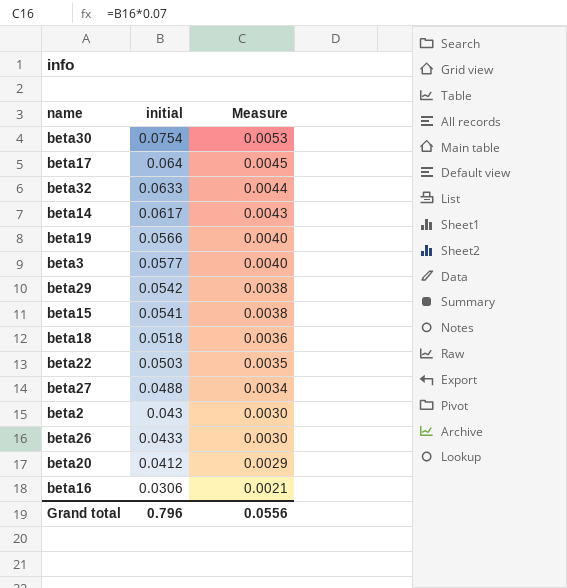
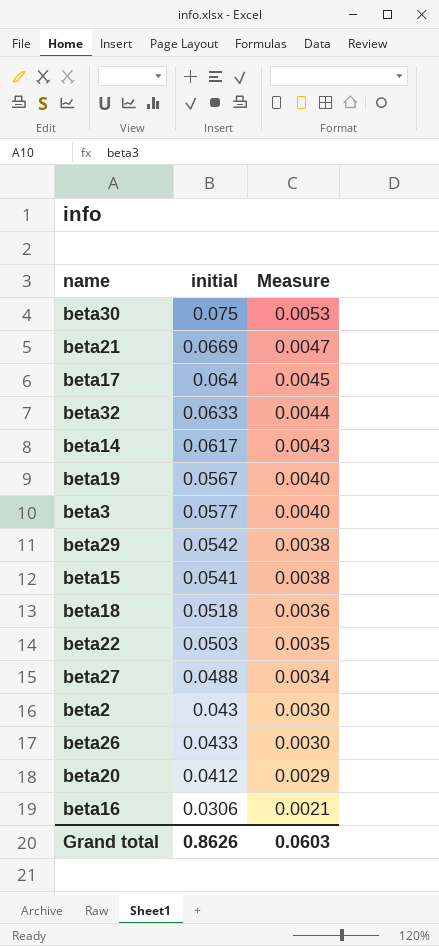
beta30 | initial: 0.0754 -> 0.075
row beta21: none -> 0.0669 | 0.0047
beta19 | initial: 0.0566 -> 0.0567
Grand total | initial: 0.796 -> 0.8626
Grand total | Measure: 0.0556 -> 0.0603

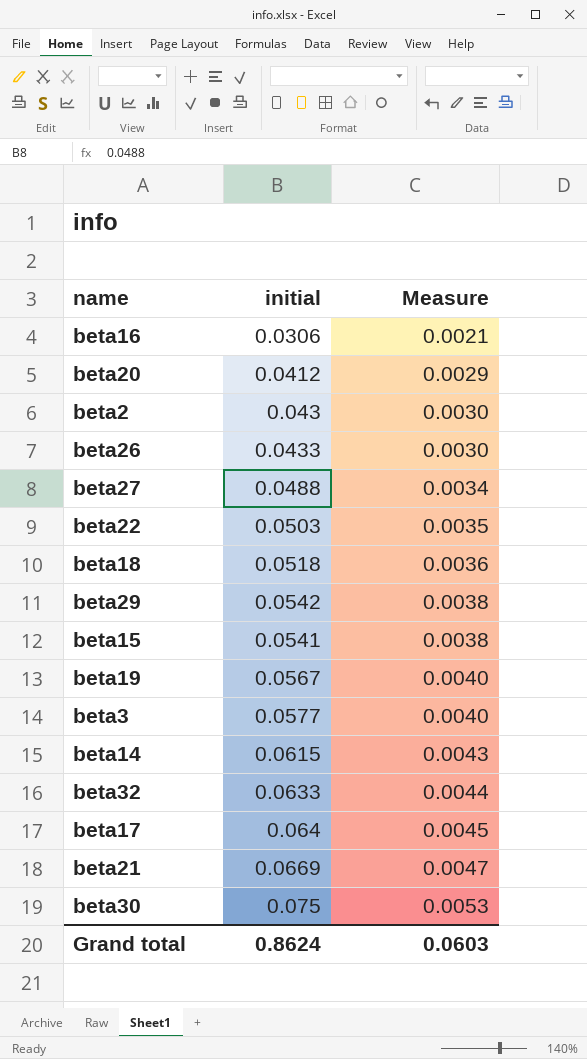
row order: Measure descending -> Measure ascending
beta14 | initial: 0.0617 -> 0.0615
Grand total | initial: 0.8626 -> 0.8624

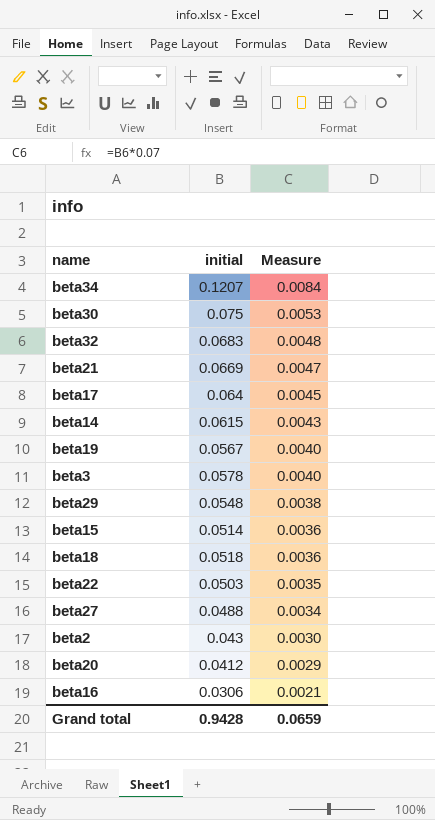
row order: Measure ascending -> Measure descending
row beta26: 0.0433 | 0.0030 -> none
row beta34: none -> 0.1207 | 0.0084
beta32 | initial: 0.0633 -> 0.0683
beta32 | Measure: 0.0044 -> 0.0048
beta3 | initial: 0.0577 -> 0.0578
beta29 | initial: 0.0542 -> 0.0548
beta15 | initial: 0.0541 -> 0.0514
beta15 | Measure: 0.0038 -> 0.0036
Grand total | initial: 0.8624 -> 0.9428
Grand total | Measure: 0.0603 -> 0.0659

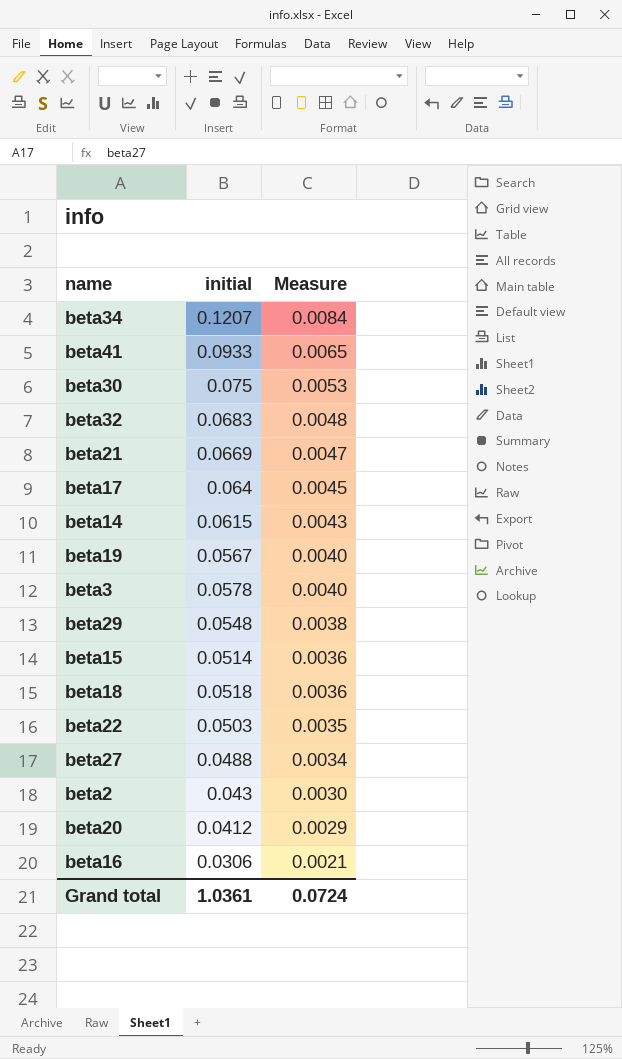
row beta41: none -> 0.0933 | 0.0065
Grand total | initial: 0.9428 -> 1.0361
Grand total | Measure: 0.0659 -> 0.0724

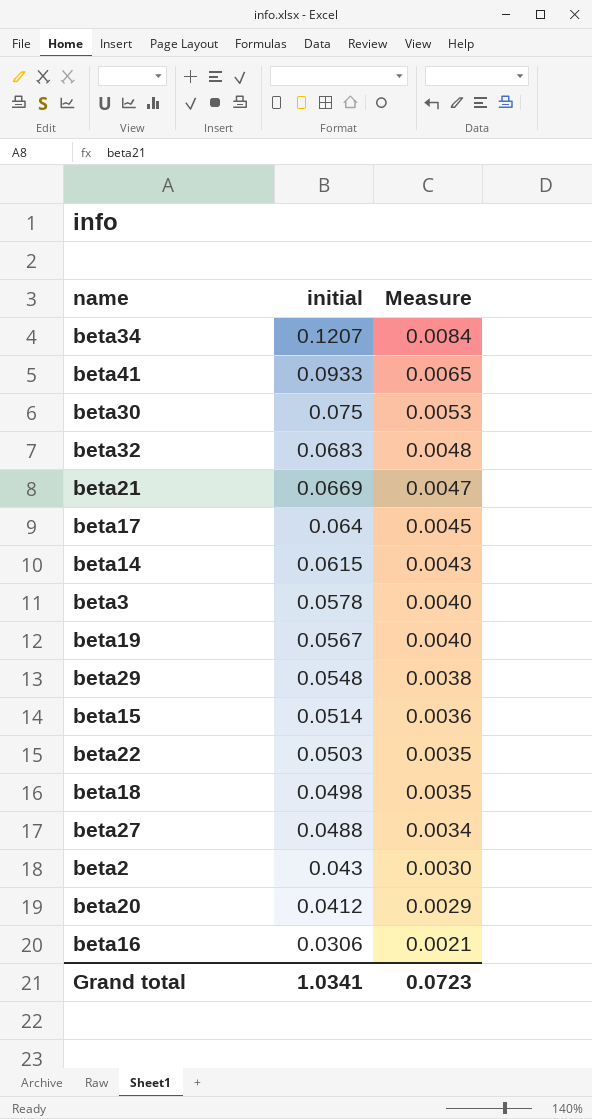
row order: Measure descending -> initial descending
beta18 | initial: 0.0518 -> 0.0498
beta18 | Measure: 0.0036 -> 0.0035
Grand total | initial: 1.0361 -> 1.0341
Grand total | Measure: 0.0724 -> 0.0723

